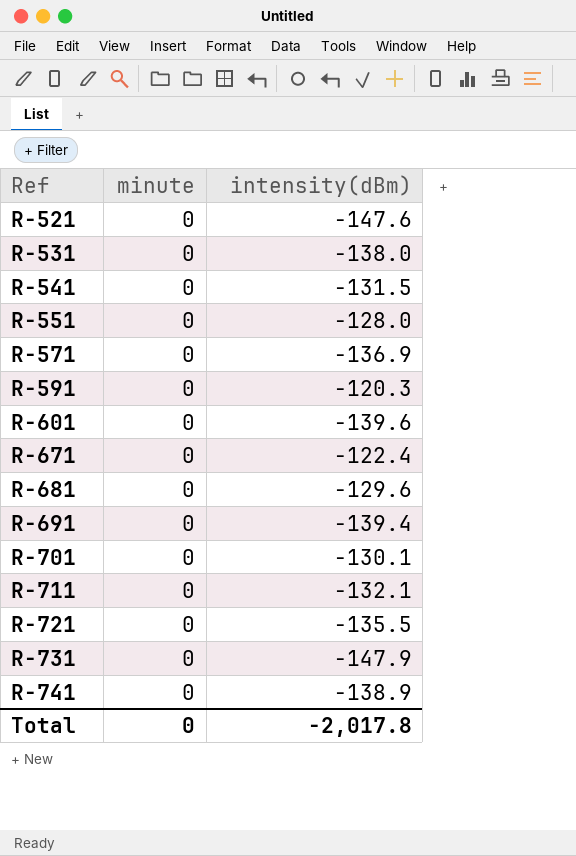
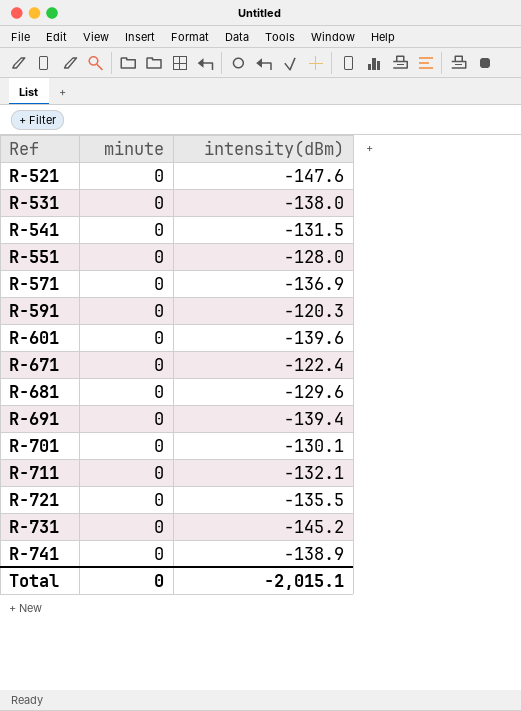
R-731 | intensity(dBm): -147.9 -> -145.2
Total | intensity(dBm): -2,017.8 -> -2,015.1

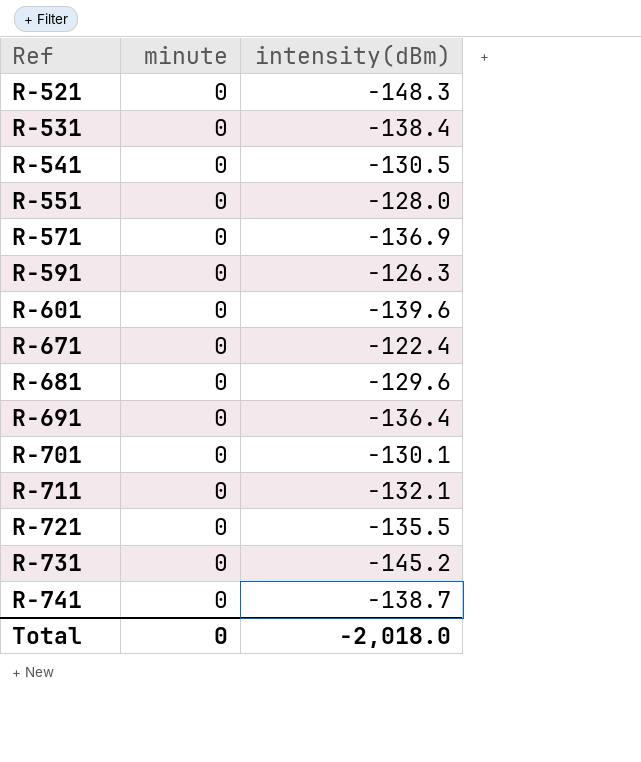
R-521 | intensity(dBm): -147.6 -> -148.3
R-531 | intensity(dBm): -138.0 -> -138.4
R-541 | intensity(dBm): -131.5 -> -130.5
R-591 | intensity(dBm): -120.3 -> -126.3
R-691 | intensity(dBm): -139.4 -> -136.4
R-741 | intensity(dBm): -138.9 -> -138.7
Total | intensity(dBm): -2,015.1 -> -2,018.0

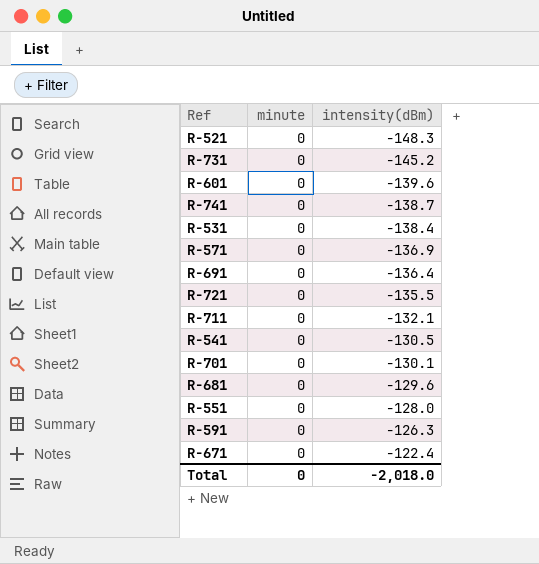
row order: Ref ascending -> intensity(dBm) ascending

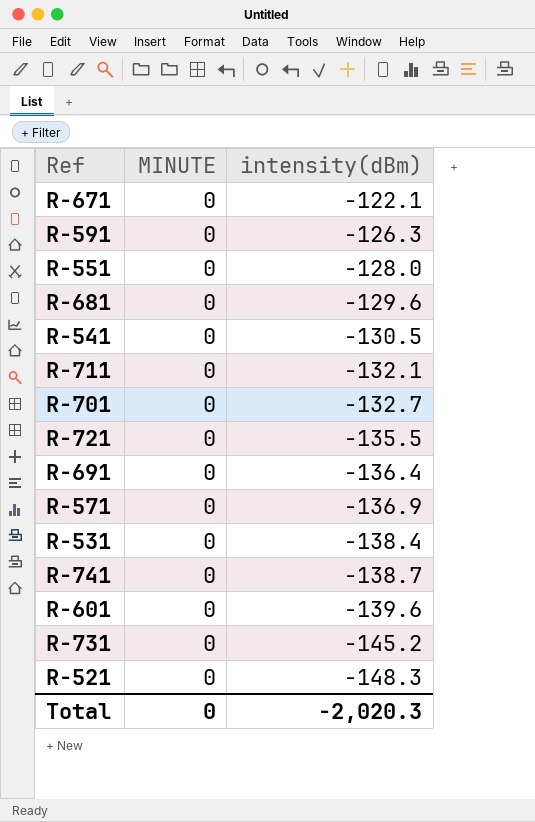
row order: intensity(dBm) ascending -> intensity(dBm) descending
column name: minute -> MINUTE
R-671 | intensity(dBm): -122.4 -> -122.1
R-701 | intensity(dBm): -130.1 -> -132.7
Total | intensity(dBm): -2,018.0 -> -2,020.3

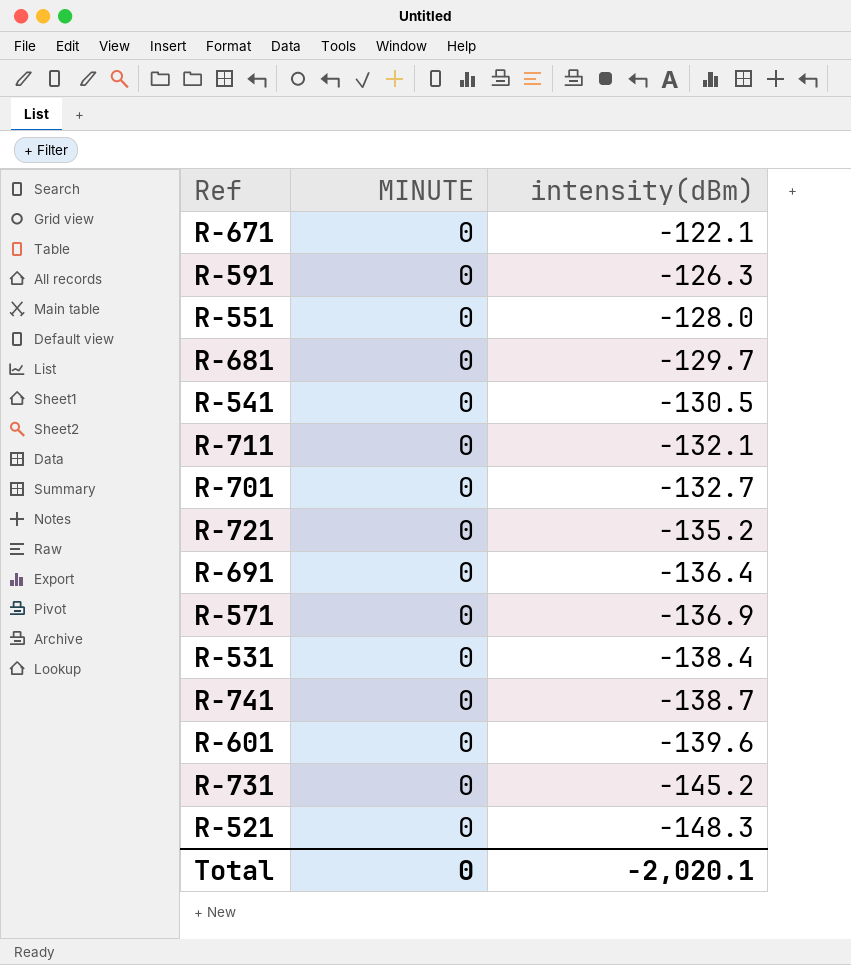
R-681 | intensity(dBm): -129.6 -> -129.7
R-721 | intensity(dBm): -135.5 -> -135.2
Total | intensity(dBm): -2,020.3 -> -2,020.1

